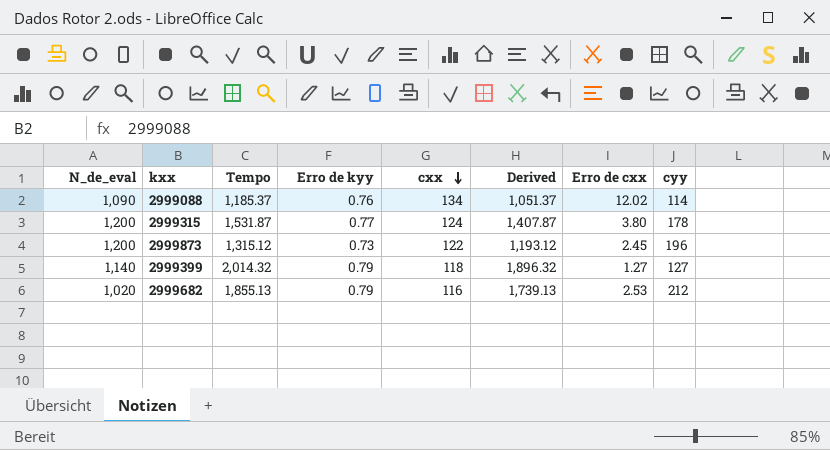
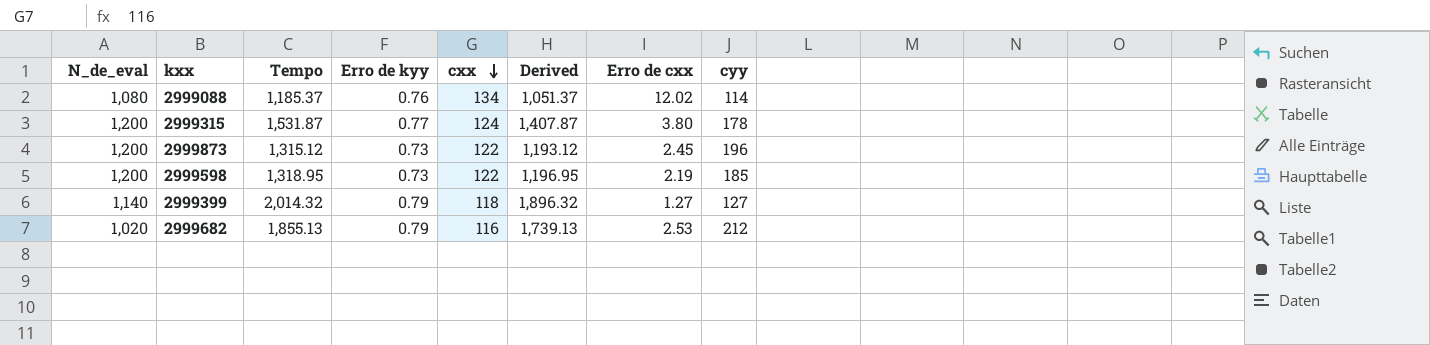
2999088 | N_de_eval: 1,090 -> 1,080
row 2999598: none -> 1,200 | 1,318.95 | 0.73 | 122 | 1,196.95 | 2.19 | 185

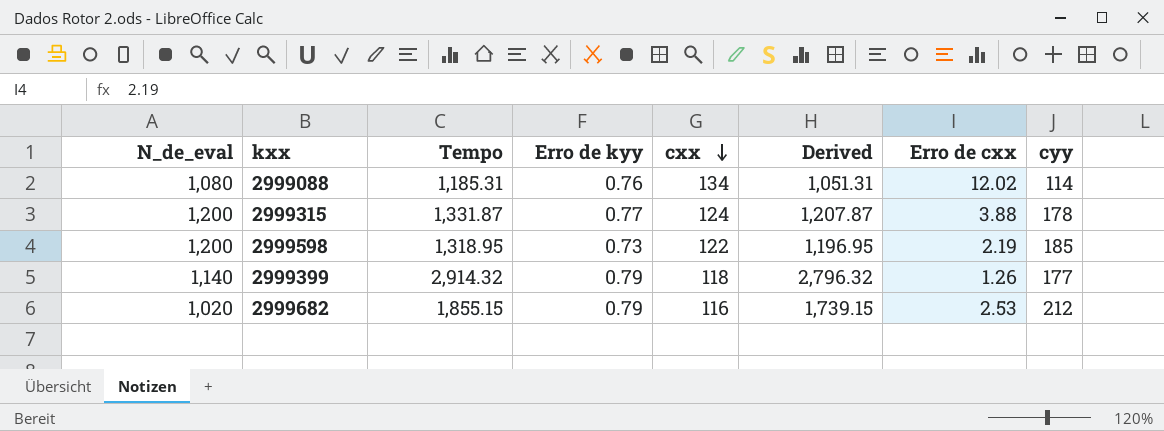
row 2999873: 1,200 | 1,315.12 | 0.73 | 122 | 1,193.12 | 2.45 | 196 -> none
2999088 | Tempo: 1,185.37 -> 1,185.31
2999088 | Derived: 1,051.37 -> 1,051.31
2999315 | Tempo: 1,531.87 -> 1,331.87
2999315 | Derived: 1,407.87 -> 1,207.87
2999315 | Erro de cxx: 3.80 -> 3.88
2999399 | Tempo: 2,014.32 -> 2,914.32
2999399 | Derived: 1,896.32 -> 2,796.32
2999399 | Erro de cxx: 1.27 -> 1.26
2999399 | cyy: 127 -> 177
2999682 | Tempo: 1,855.13 -> 1,855.15
2999682 | Derived: 1,739.13 -> 1,739.15

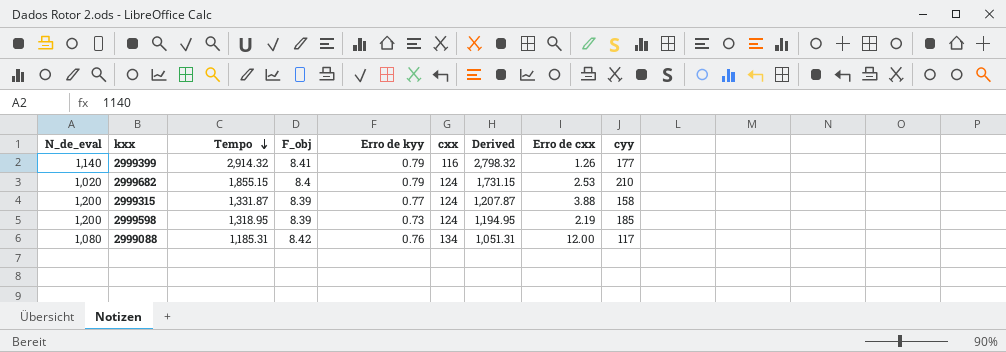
row order: cxx descending -> Tempo descending
column F_obj | position: none -> 4
2999399 | cxx: 118 -> 116
2999399 | Derived: 2,796.32 -> 2,798.32
2999682 | cxx: 116 -> 124
2999682 | Derived: 1,739.15 -> 1,731.15
2999682 | cyy: 212 -> 210
2999315 | cyy: 178 -> 158
2999598 | cxx: 122 -> 124
2999598 | Derived: 1,196.95 -> 1,194.95
2999088 | Erro de cxx: 12.02 -> 12.00
2999088 | cyy: 114 -> 117

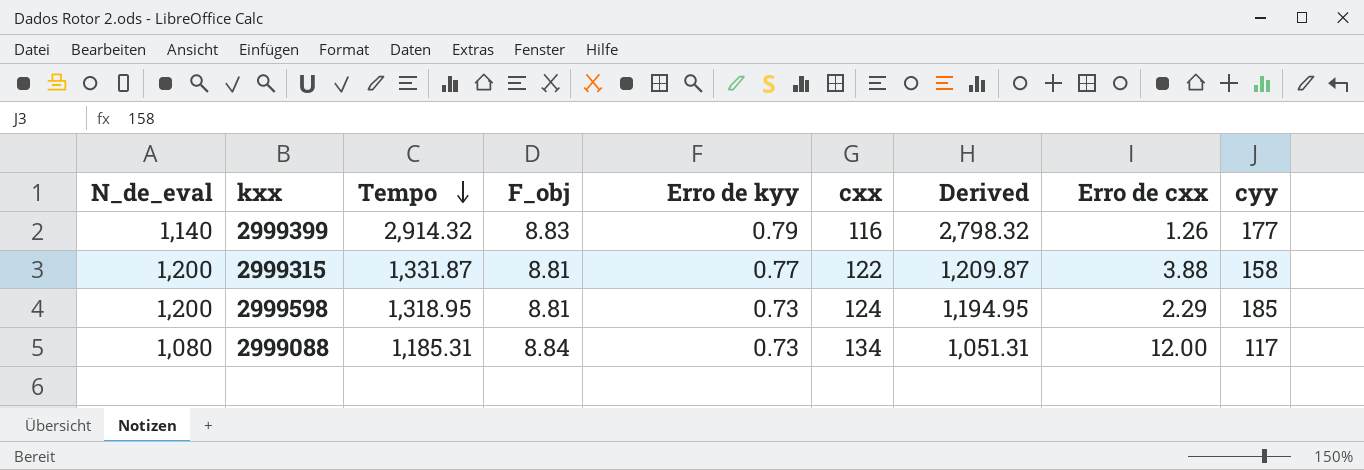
row 2999682: 1,020 | 1,855.15 | 8.4 | 0.79 | 124 | 1,731.15 | 2.53 | 210 -> none
2999399 | F_obj: 8.41 -> 8.83
2999315 | F_obj: 8.39 -> 8.81
2999315 | cxx: 124 -> 122
2999315 | Derived: 1,207.87 -> 1,209.87
2999598 | F_obj: 8.39 -> 8.81
2999598 | Erro de cxx: 2.19 -> 2.29
2999088 | F_obj: 8.42 -> 8.84
2999088 | Erro de kyy: 0.76 -> 0.73

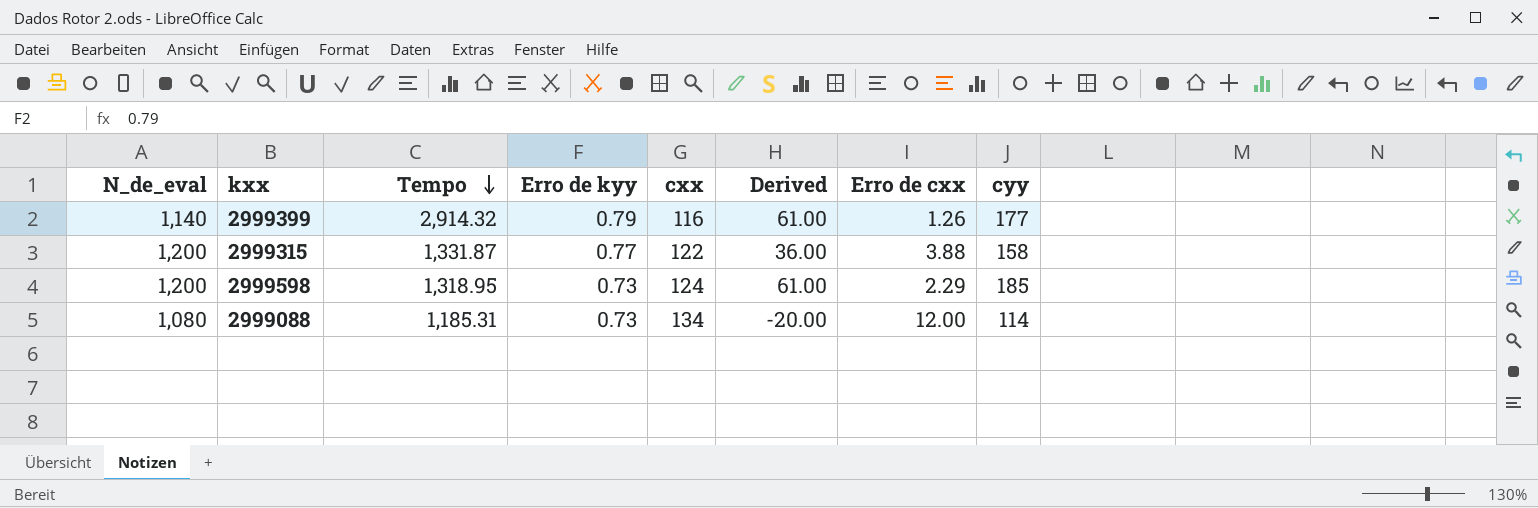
column F_obj | position: 4 -> none
column Derived | formula: [Tempo] - [cxx] -> [cyy] - [cxx]
2999088 | cyy: 117 -> 114

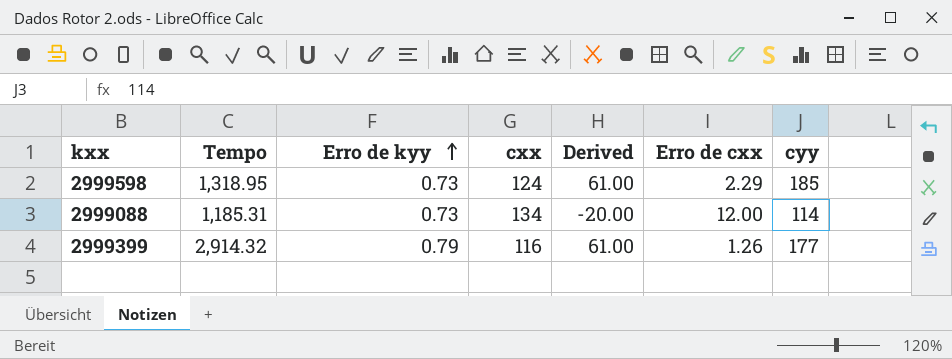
row order: Tempo descending -> Erro de kyy ascending
column N_de_eval | position: 1 -> none
row 2999315: 1,200 | 1,331.87 | 0.77 | 122 | 36.00 | 3.88 | 158 -> none

